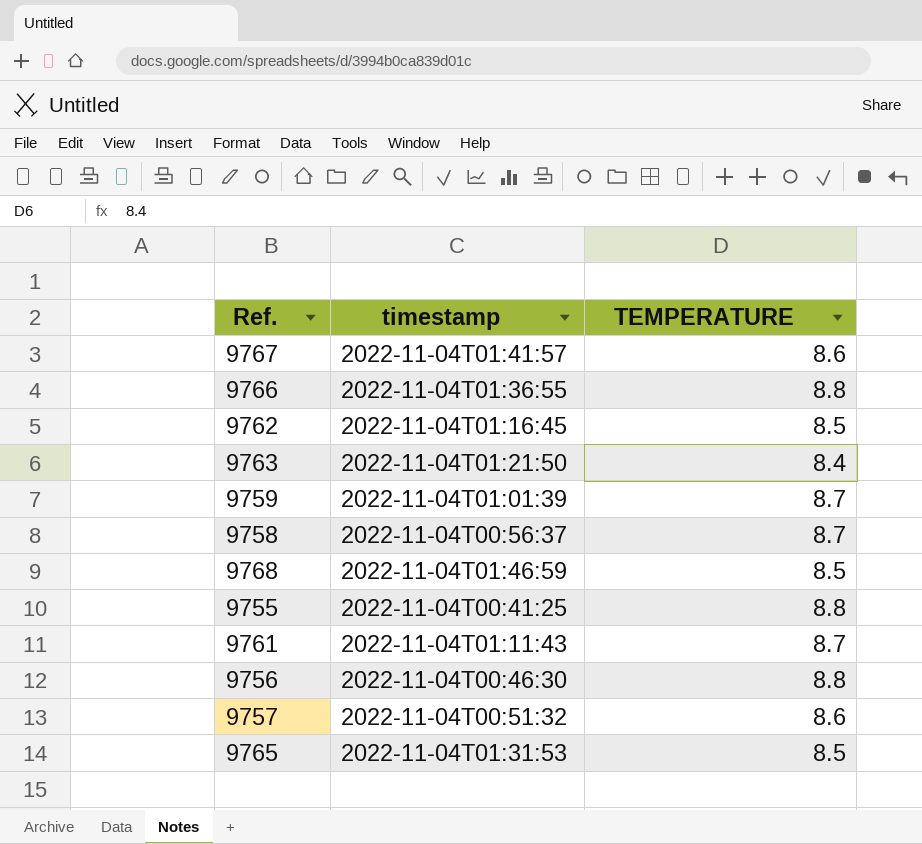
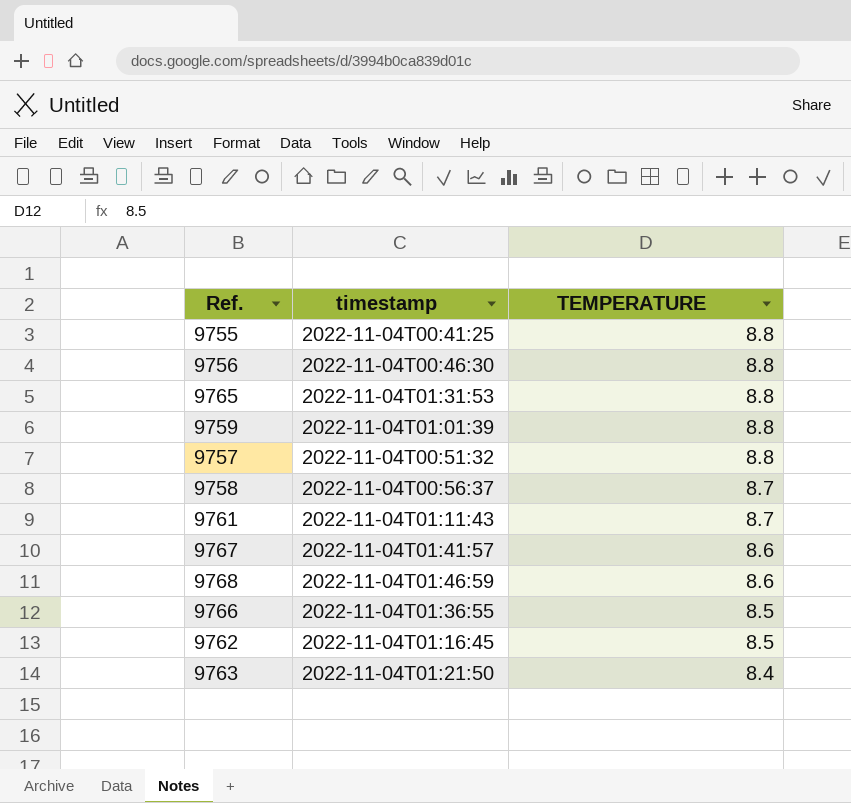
row order: none -> TEMPERATURE descending
9765 | TEMPERATURE: 8.5 -> 8.8
9759 | TEMPERATURE: 8.7 -> 8.8
9757 | TEMPERATURE: 8.6 -> 8.8
9768 | TEMPERATURE: 8.5 -> 8.6
9766 | TEMPERATURE: 8.8 -> 8.5

